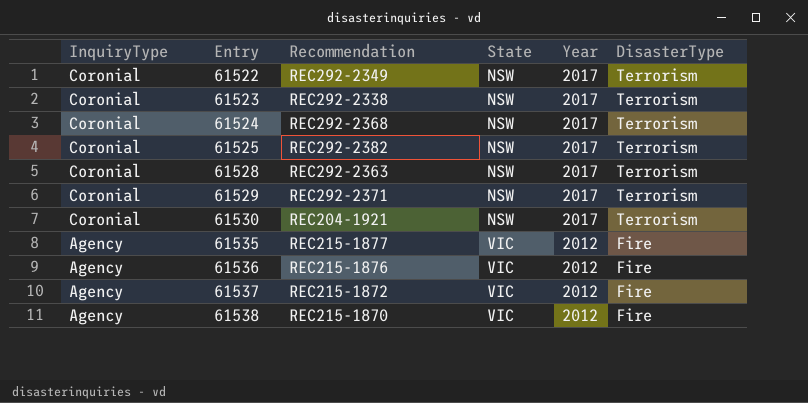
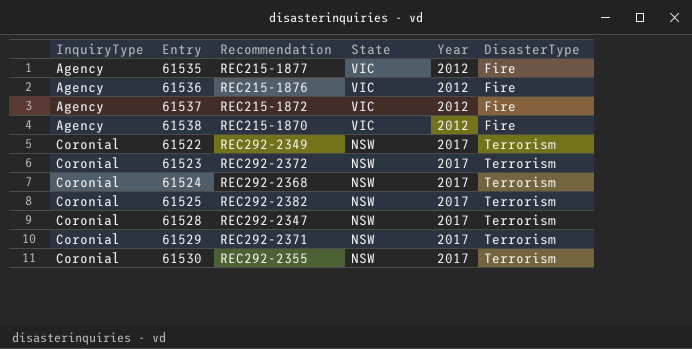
row order: InquiryType descending -> InquiryType ascending
61523 | Recommendation: REC292-2338 -> REC292-2372
61528 | Recommendation: REC292-2363 -> REC292-2347
61530 | Recommendation: REC204-1921 -> REC292-2355

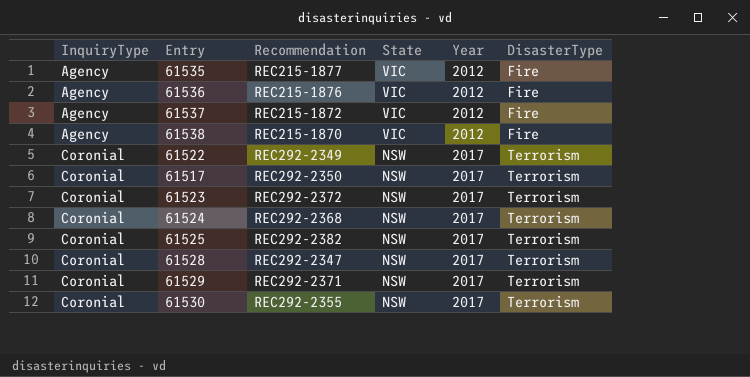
row 61517: none -> Coronial | REC292-2350 | NSW | 2017 | Terrorism

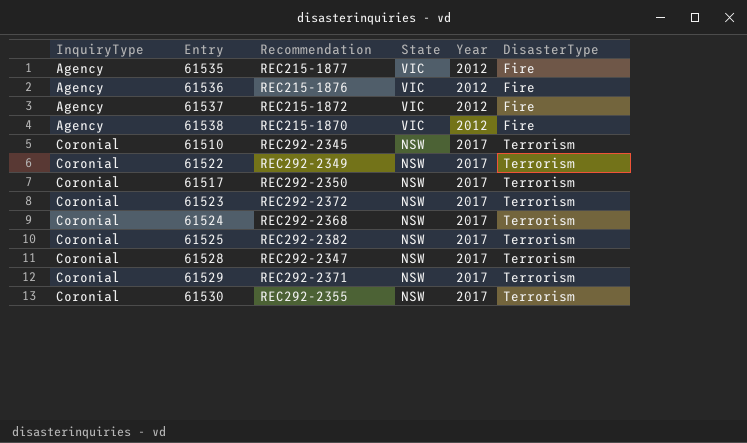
row 61510: none -> Coronial | REC292-2345 | NSW | 2017 | Terrorism

